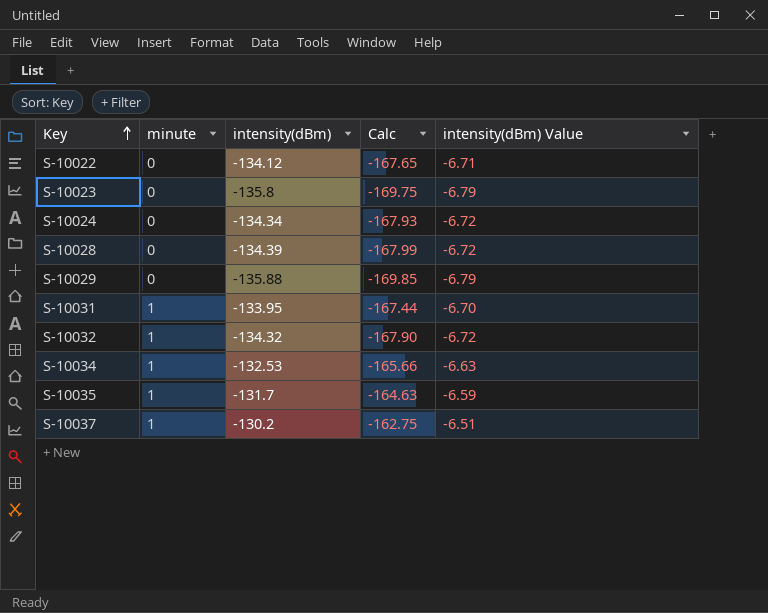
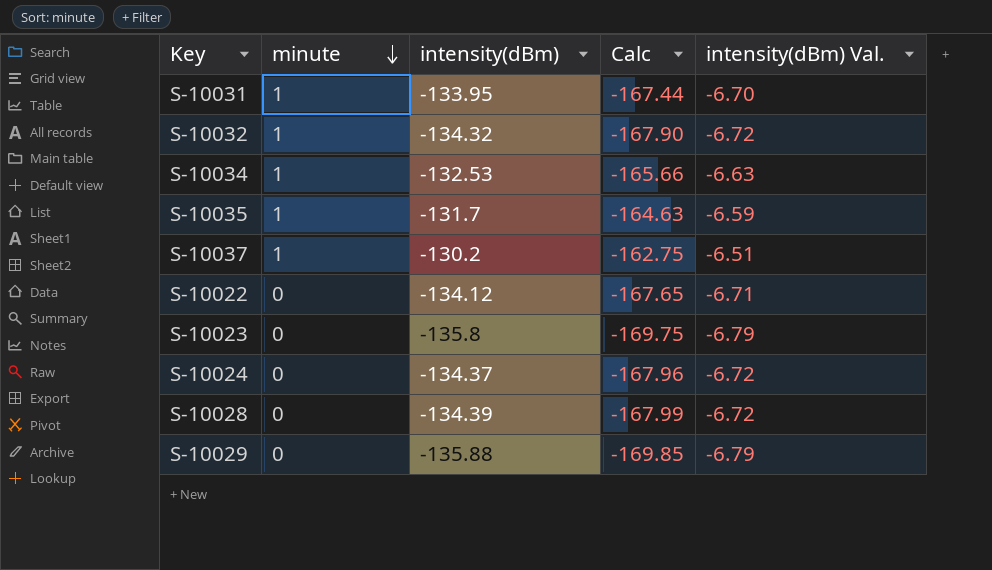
row order: Key ascending -> minute descending
column name: intensity(dBm) Value -> intensity(dBm) Val.
S-10024 | intensity(dBm): -134.34 -> -134.37
S-10024 | Calc: -167.93 -> -167.96

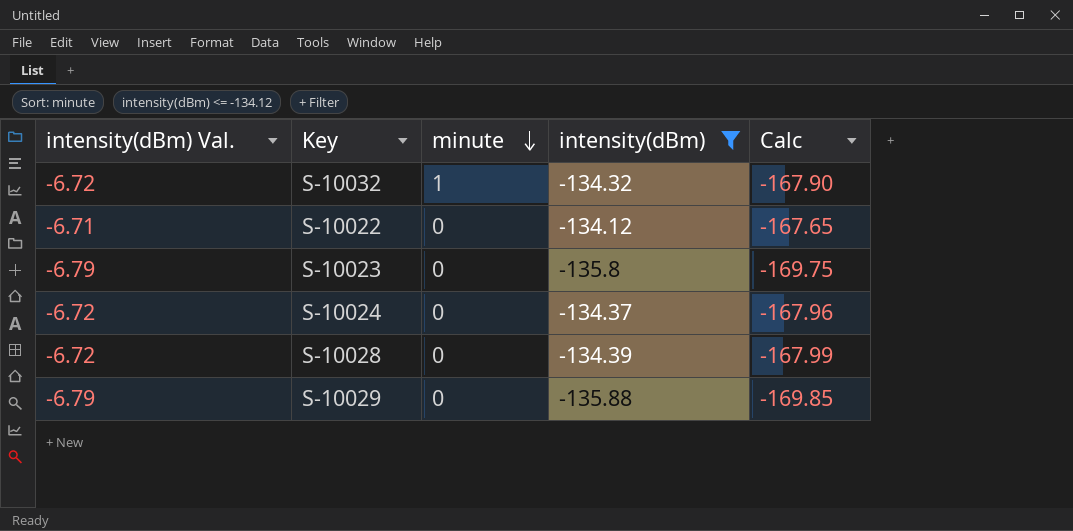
filter: none -> intensity(dBm) <= -134.12
column intensity(dBm) Val. | position: 5 -> 1

